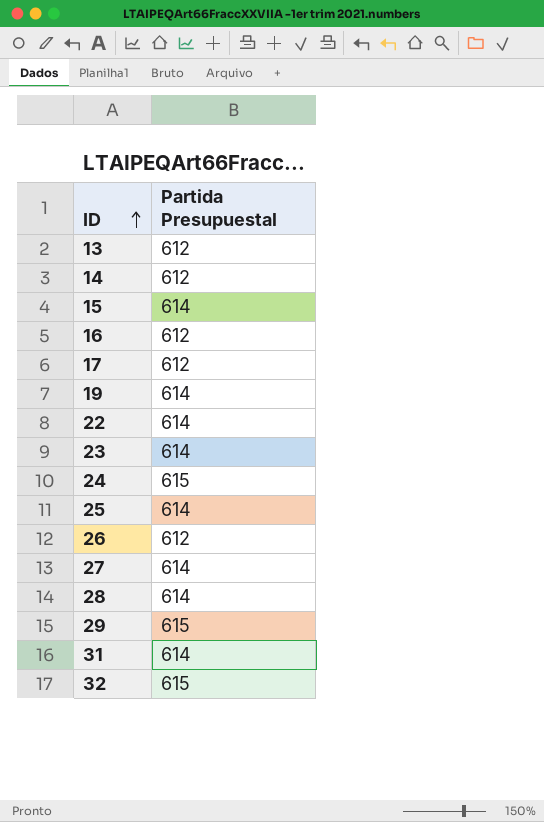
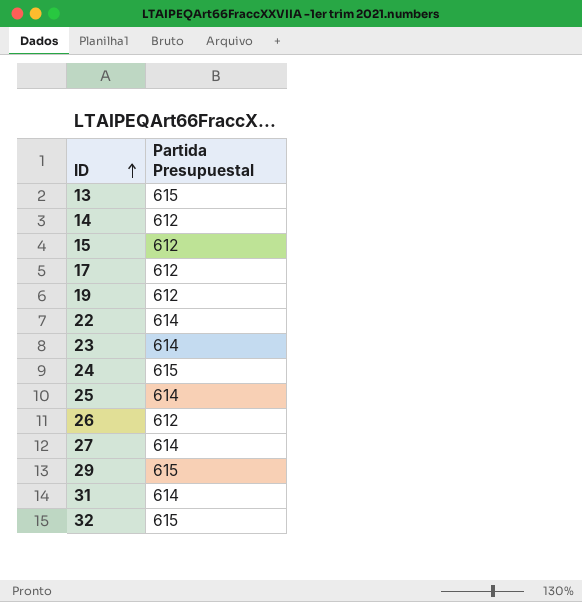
row 16: 612 -> none
row 28: 614 -> none
13 | Partida Presupuestal: 612 -> 615
15 | Partida Presupuestal: 614 -> 612
19 | Partida Presupuestal: 614 -> 612

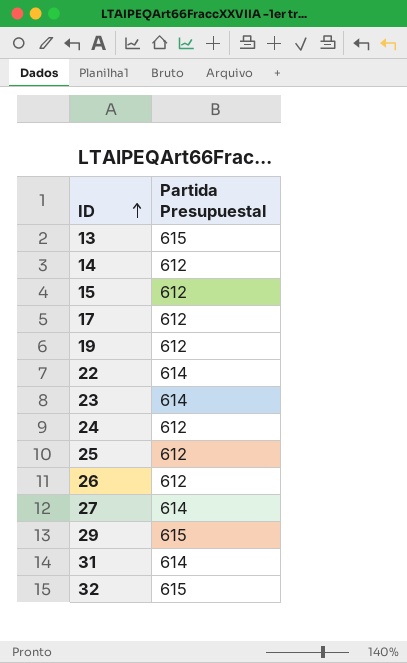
24 | Partida Presupuestal: 615 -> 612
25 | Partida Presupuestal: 614 -> 612

